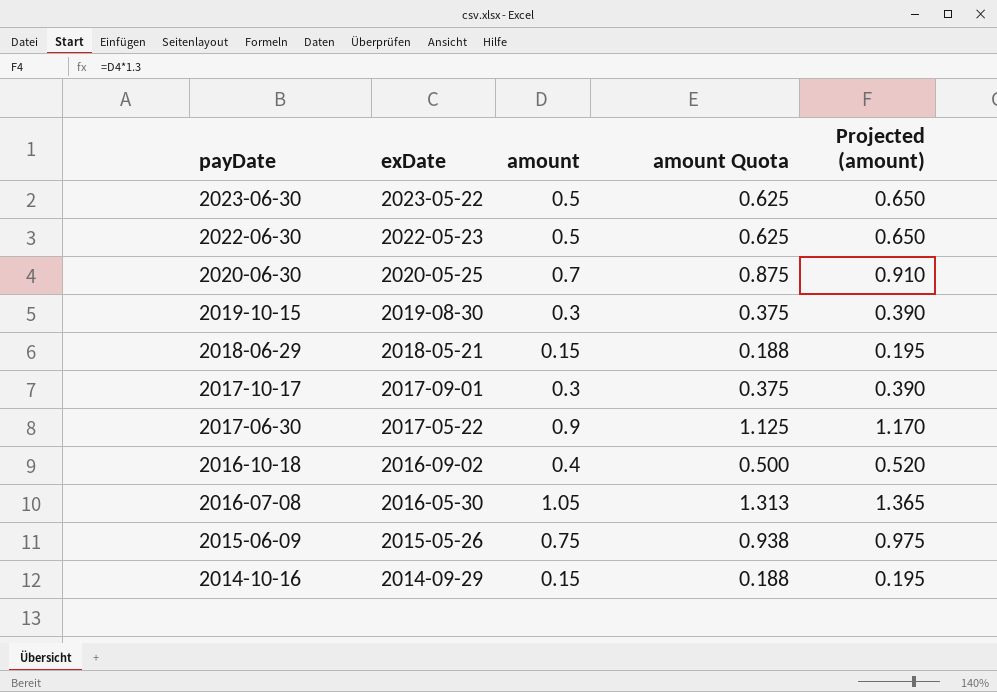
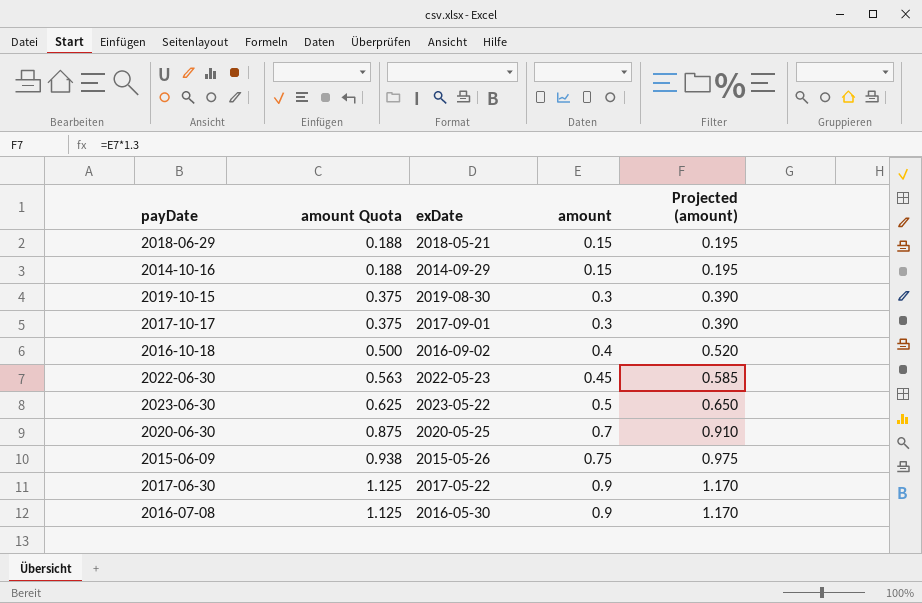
row order: payDate descending -> amount Quota ascending
column amount Quota | position: 4 -> 2
2022-06-30 | amount Quota: 0.625 -> 0.563
2022-06-30 | amount: 0.5 -> 0.45
2022-06-30 | Projected (amount): 0.650 -> 0.585
2016-07-08 | amount Quota: 1.313 -> 1.125
2016-07-08 | amount: 1.05 -> 0.9
2016-07-08 | Projected (amount): 1.365 -> 1.170

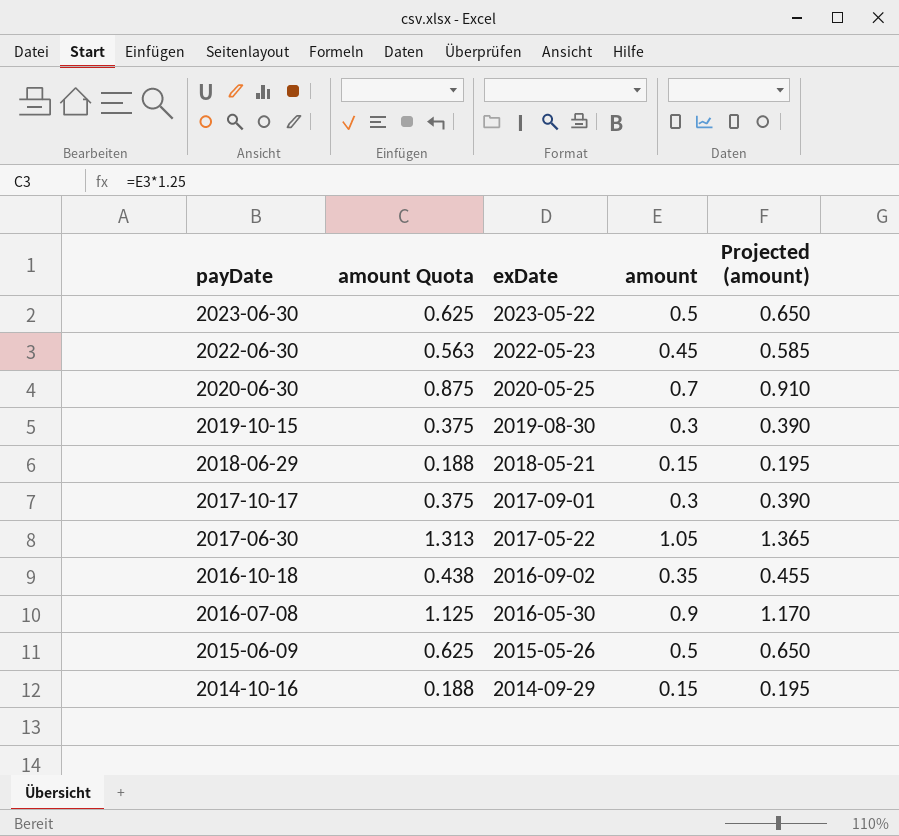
row order: amount Quota ascending -> payDate descending
2017-06-30 | amount Quota: 1.125 -> 1.313
2017-06-30 | amount: 0.9 -> 1.05
2017-06-30 | Projected (amount): 1.170 -> 1.365
2016-10-18 | amount Quota: 0.500 -> 0.438
2016-10-18 | amount: 0.4 -> 0.35
2016-10-18 | Projected (amount): 0.520 -> 0.455
2015-06-09 | amount Quota: 0.938 -> 0.625
2015-06-09 | amount: 0.75 -> 0.5
2015-06-09 | Projected (amount): 0.975 -> 0.650

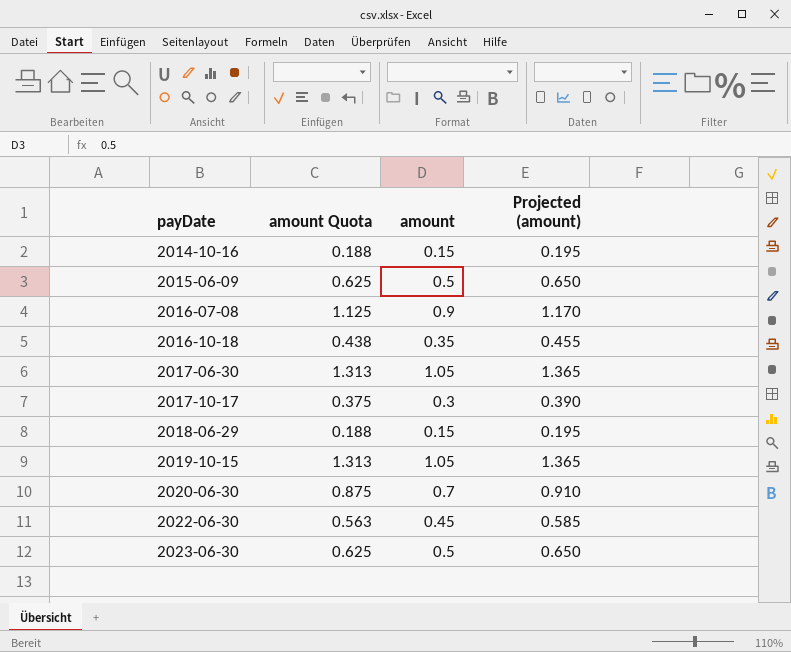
row order: payDate descending -> payDate ascending
column exDate | position: 3 -> none
2019-10-15 | amount Quota: 0.375 -> 1.313
2019-10-15 | amount: 0.3 -> 1.05
2019-10-15 | Projected (amount): 0.390 -> 1.365

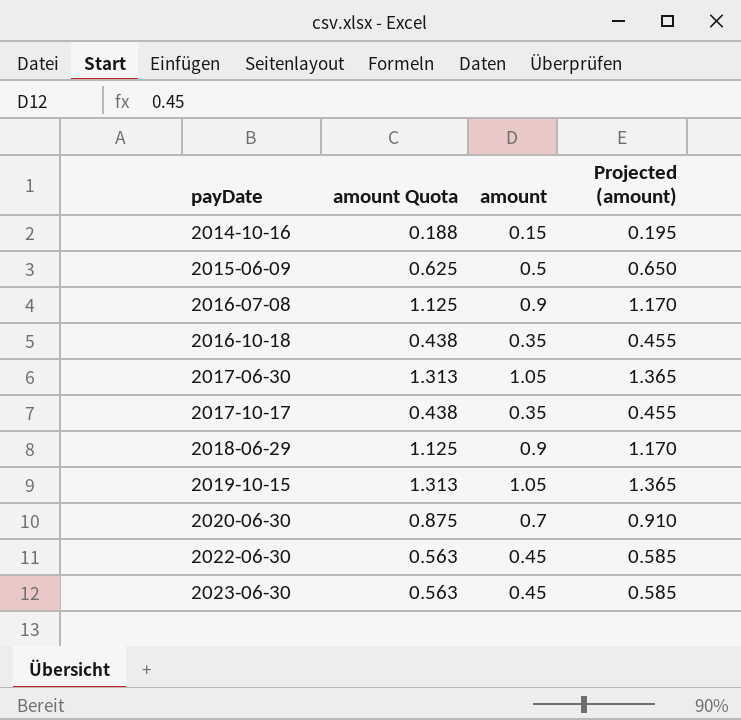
2017-10-17 | amount Quota: 0.375 -> 0.438
2017-10-17 | amount: 0.3 -> 0.35
2017-10-17 | Projected (amount): 0.390 -> 0.455
2018-06-29 | amount Quota: 0.188 -> 1.125
2018-06-29 | amount: 0.15 -> 0.9
2018-06-29 | Projected (amount): 0.195 -> 1.170
2023-06-30 | amount Quota: 0.625 -> 0.563
2023-06-30 | amount: 0.5 -> 0.45
2023-06-30 | Projected (amount): 0.650 -> 0.585

